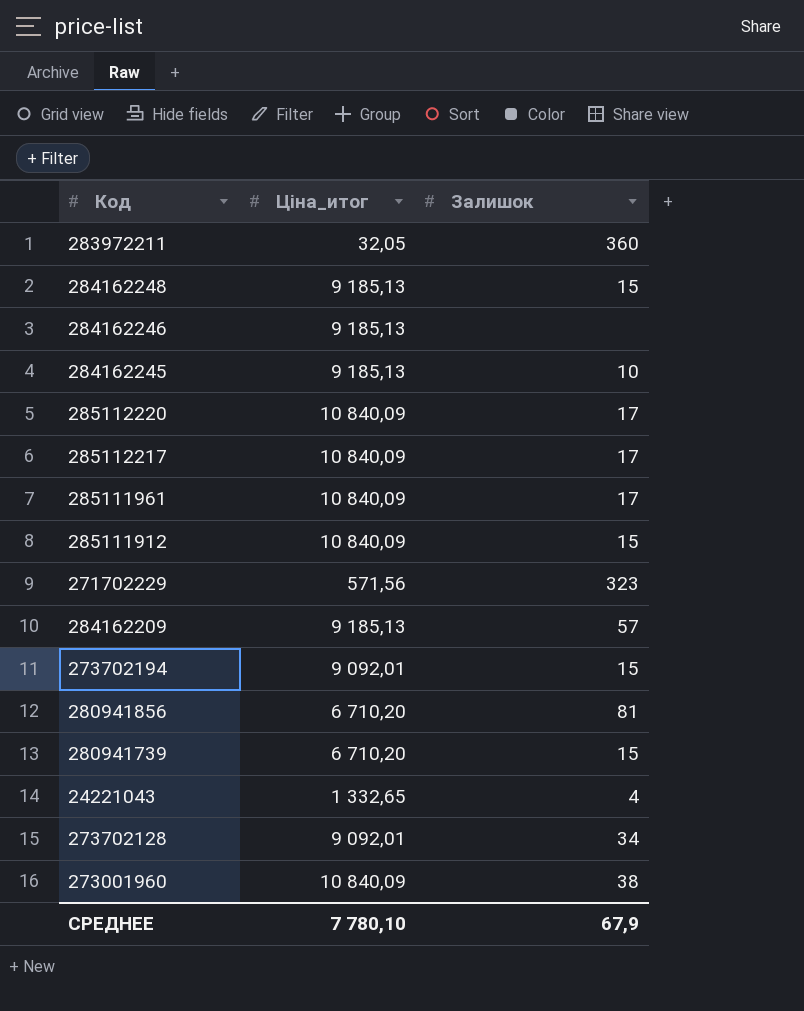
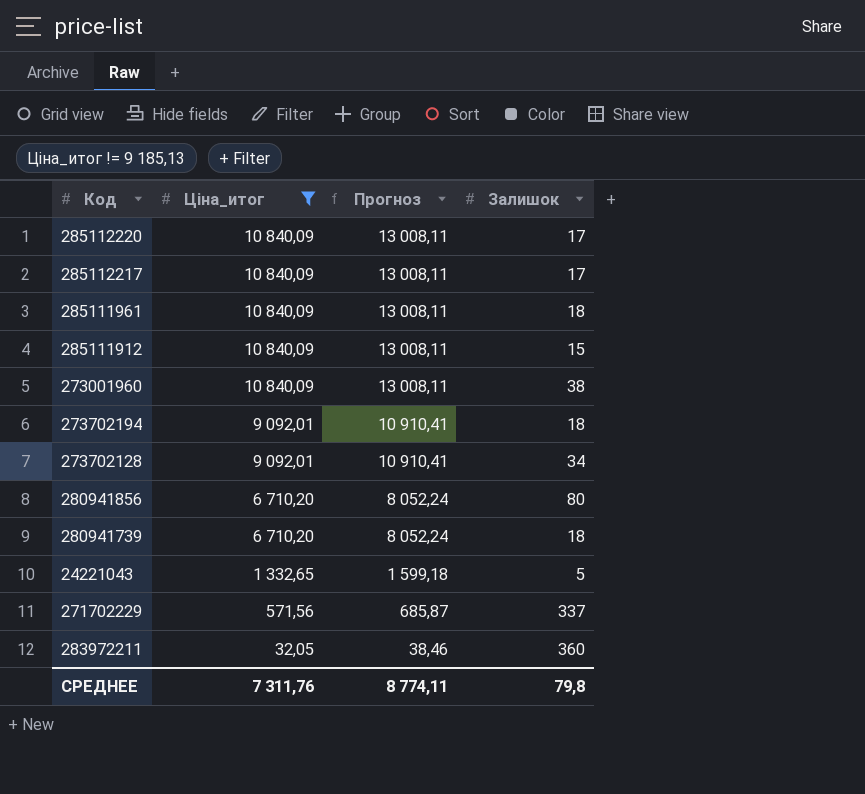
filter: none -> Ціна_итог != 9 185,13
row order: none -> Ціна_итог descending
column Прогноз | formula: none -> [Ціна_итог] * 1,2
285111961 | Залишок: 17 -> 18
273702194 | Залишок: 15 -> 18
280941856 | Залишок: 81 -> 80
280941739 | Залишок: 15 -> 18
24221043 | Залишок: 4 -> 5
271702229 | Залишок: 323 -> 337
СРЕДНЕЕ | Ціна_итог: 7 780,10 -> 7 311,76
СРЕДНЕЕ | Залишок: 67,9 -> 79,8

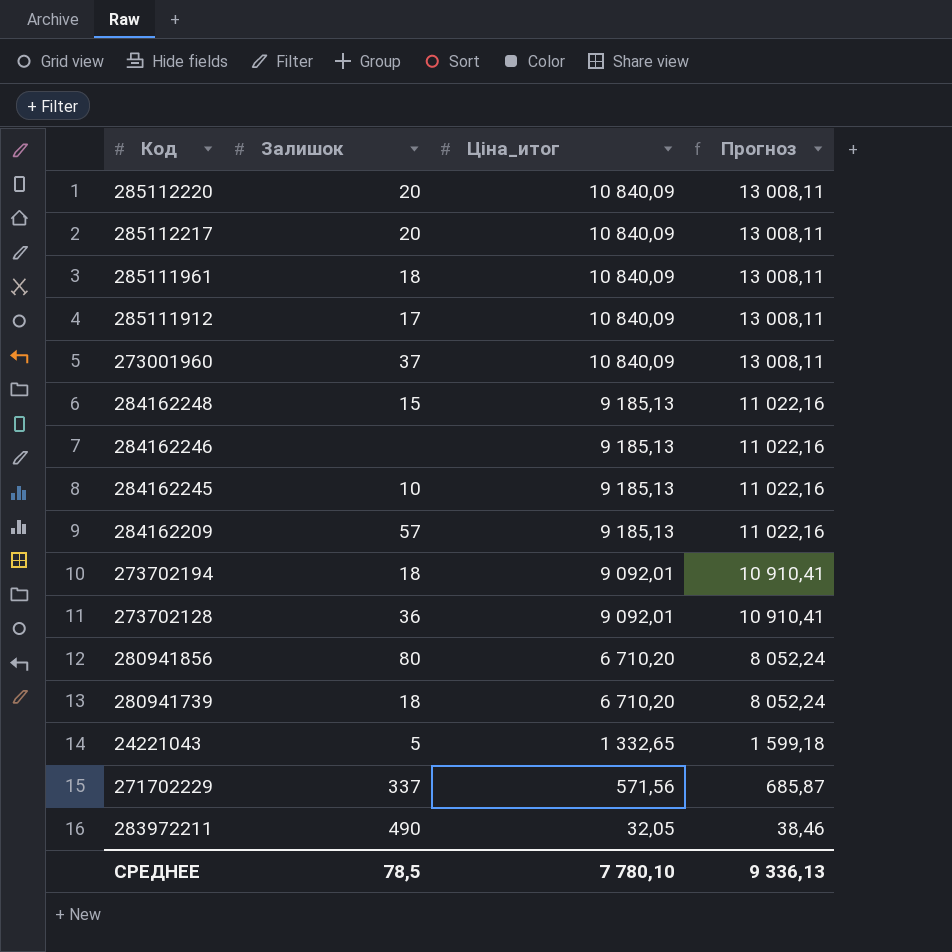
filter: Ціна_итог != 9 185,13 -> none
column Залишок | position: 4 -> 2
285112220 | Залишок: 17 -> 20
285112217 | Залишок: 17 -> 20
285111912 | Залишок: 15 -> 17
273001960 | Залишок: 38 -> 37
273702128 | Залишок: 34 -> 36
283972211 | Залишок: 360 -> 490
СРЕДНЕЕ | Залишок: 79,8 -> 78,5
СРЕДНЕЕ | Ціна_итог: 7 311,76 -> 7 780,10
СРЕДНЕЕ | Прогноз: 8 774,11 -> 9 336,13

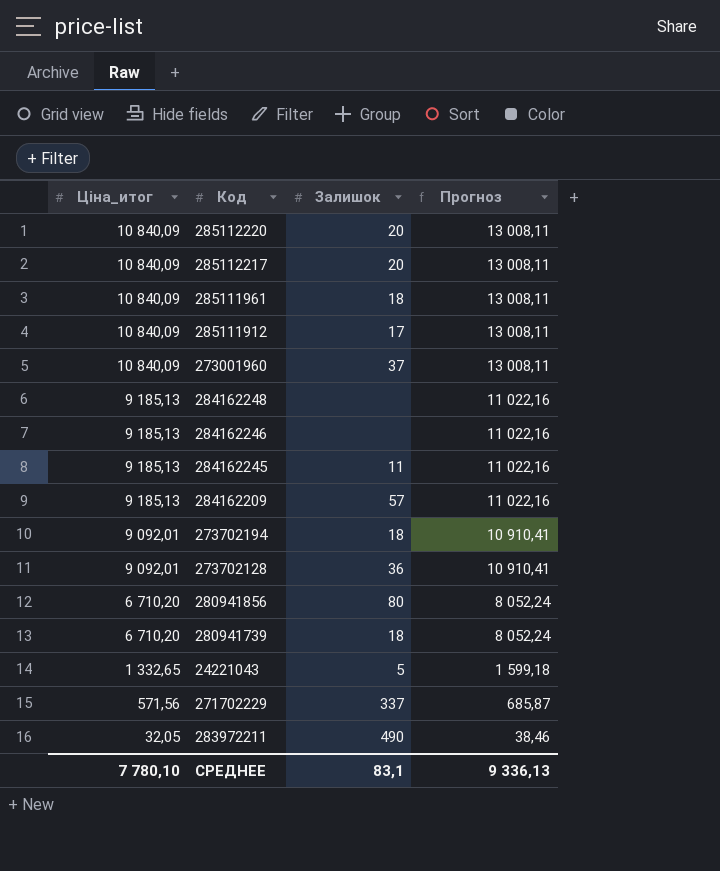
column Ціна_итог | position: 3 -> 1
284162248 | Залишок: 15 -> none
284162245 | Залишок: 10 -> 11
СРЕДНЕЕ | Залишок: 78,5 -> 83,1

